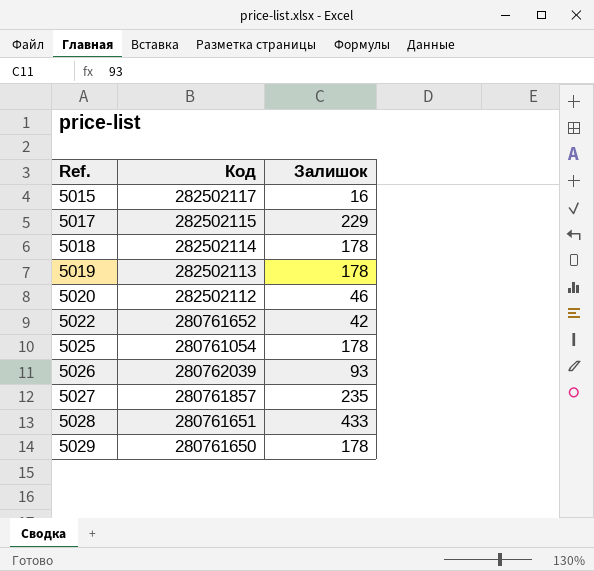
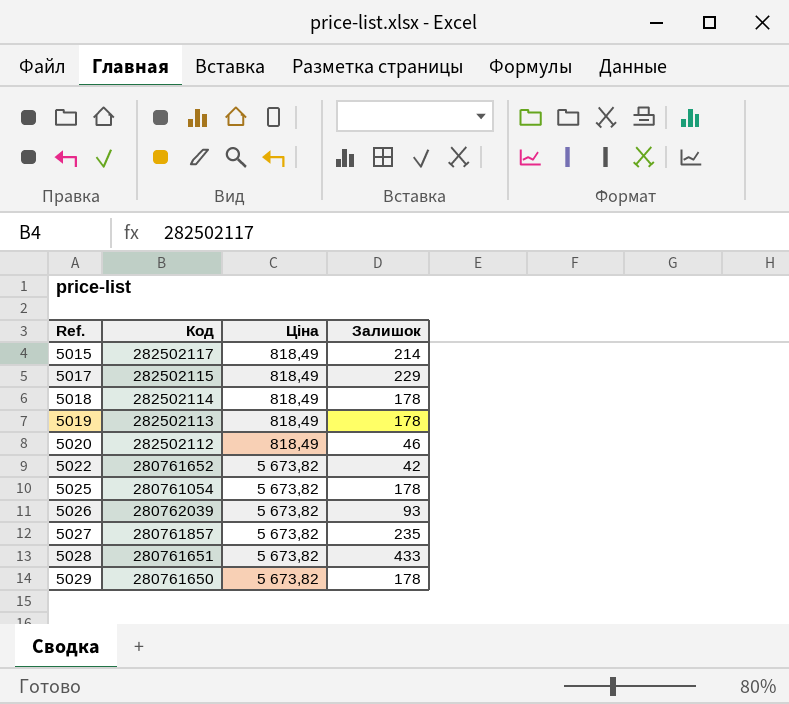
column Ціна | position: none -> 3
5015 | Залишок: 16 -> 214

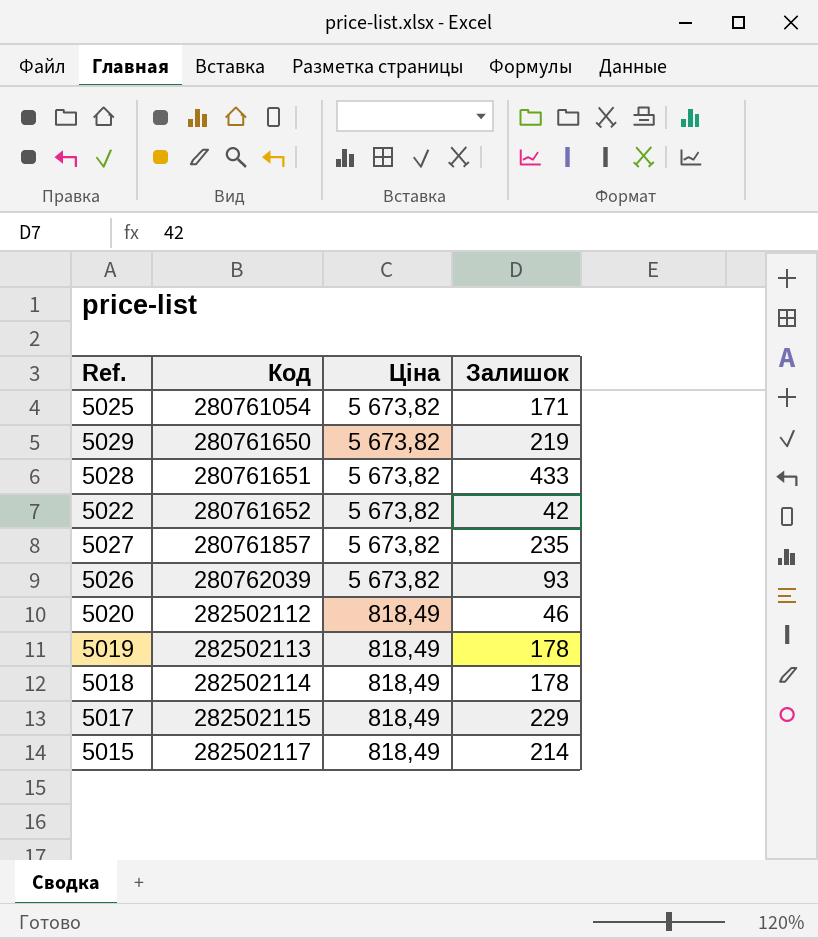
row order: Ref. ascending -> Код ascending
5025 | Залишок: 178 -> 171
5029 | Залишок: 178 -> 219

